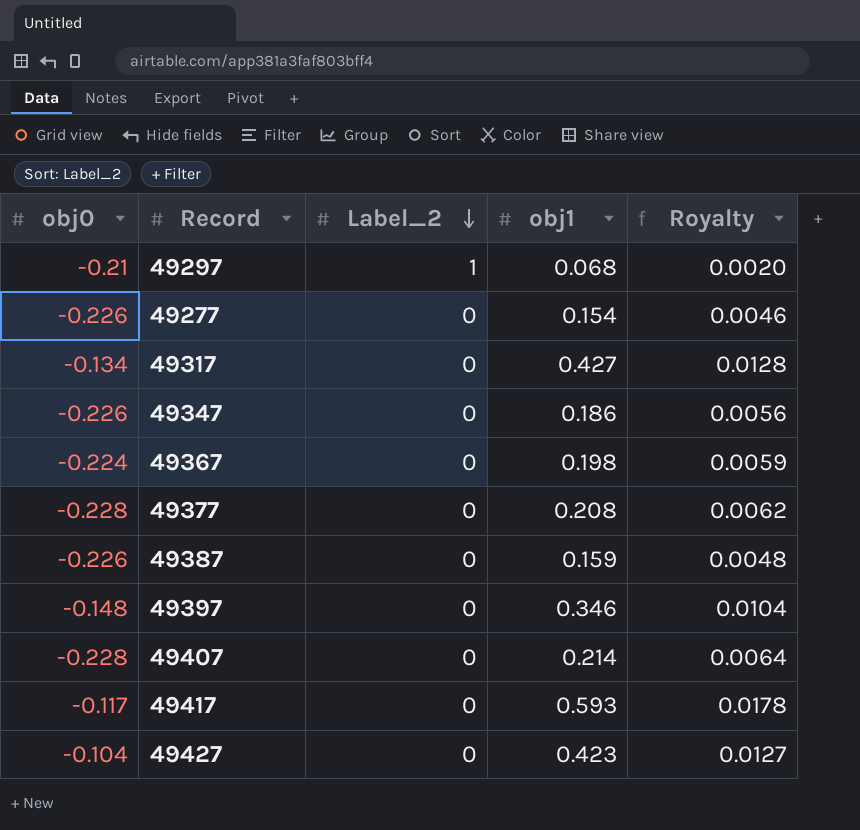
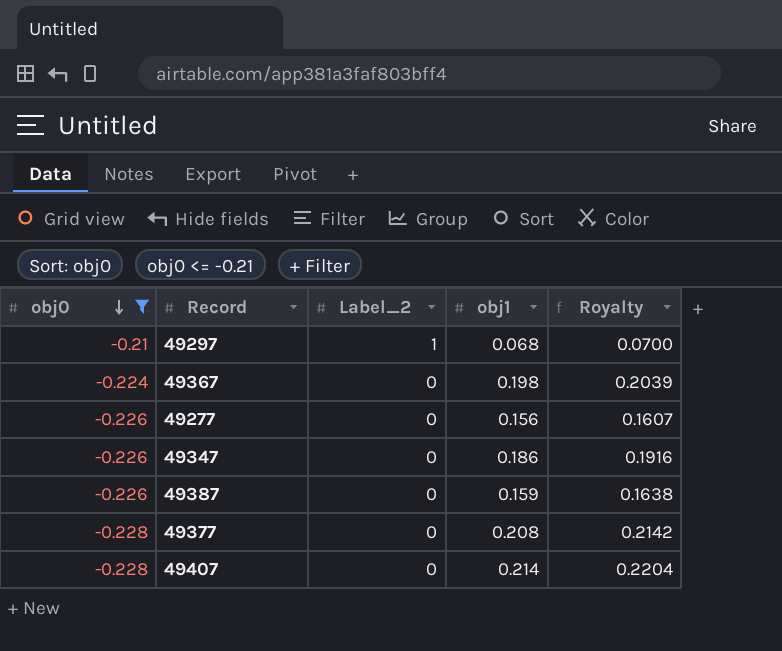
filter: none -> obj0 <= -0.21
row order: Label_2 descending -> obj0 descending
column Royalty | formula: [obj1] * 0.03 -> [obj1] * 1.03
49277 | obj1: 0.154 -> 0.156

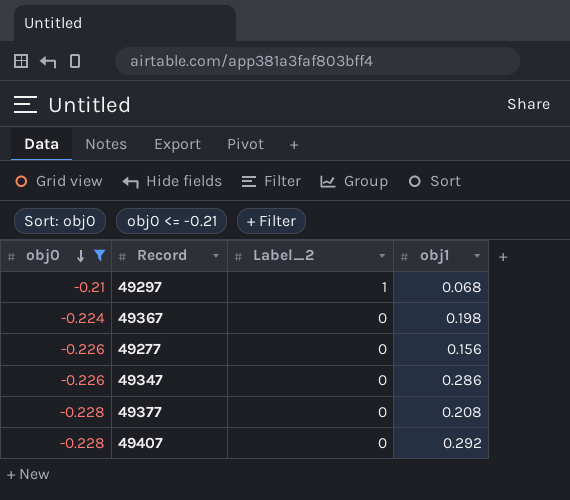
column Royalty | formula: [obj1] * 1.03 -> none
row 49387: -0.226 | 0 | 0.159 | 0.1638 -> none
49347 | obj1: 0.186 -> 0.286
49407 | obj1: 0.214 -> 0.292

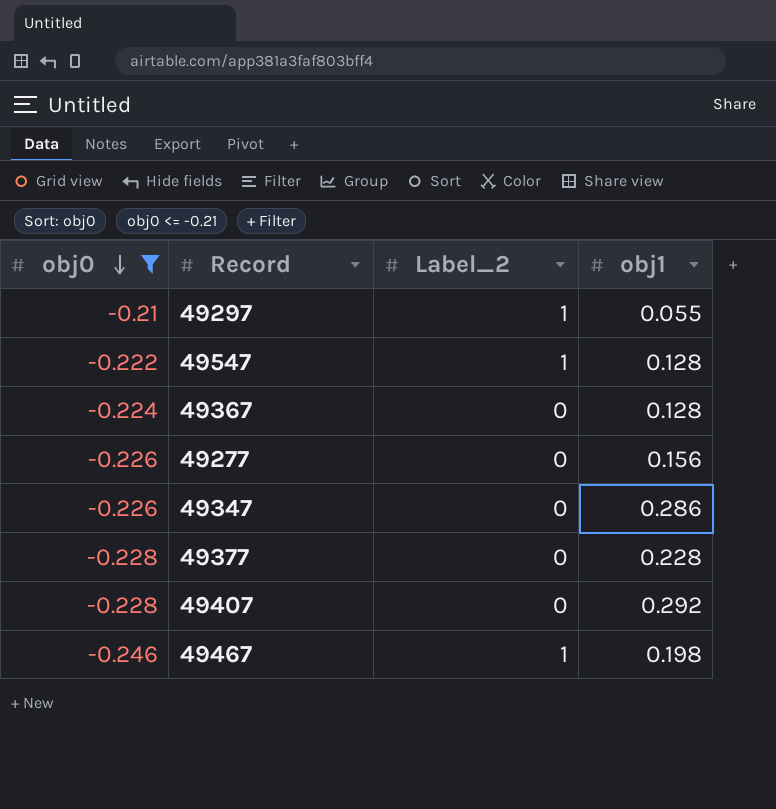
49297 | obj1: 0.068 -> 0.055
row 49547: none -> -0.222 | 1 | 0.128
49367 | obj1: 0.198 -> 0.128
49377 | obj1: 0.208 -> 0.228
row 49467: none -> -0.246 | 1 | 0.198

